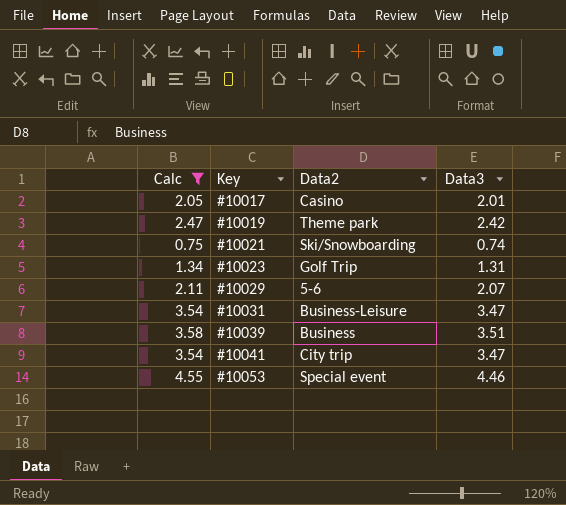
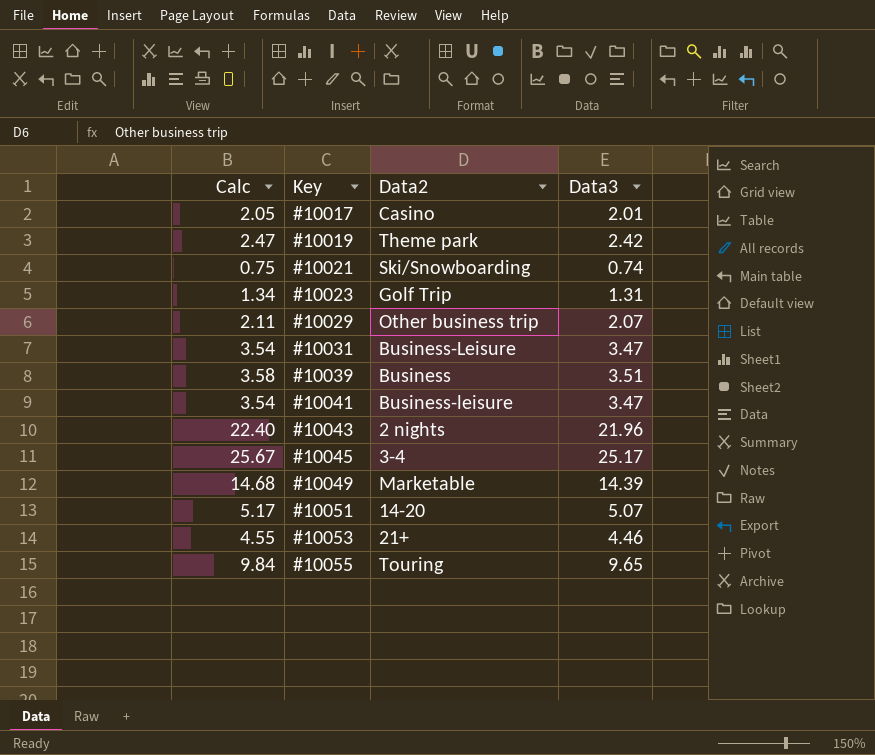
filter: Calc <= 4.55 -> none
#10029 | Data2: 5-6 -> Other business trip
#10041 | Data2: City trip -> Business-leisure
#10053 | Data2: Special event -> 21+

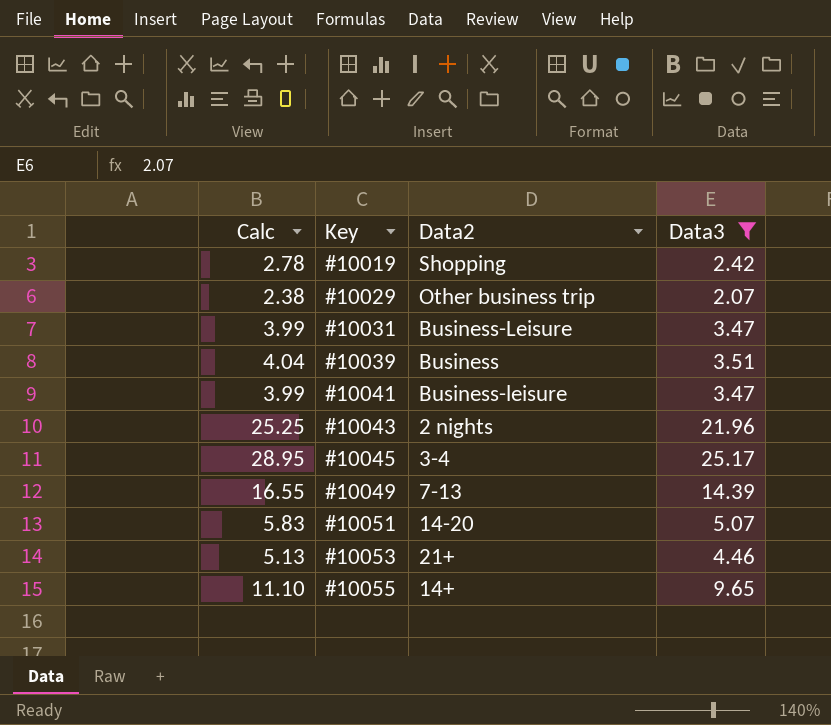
filter: none -> Data3 >= 2.07
column Calc | formula: [Data3] * 1.02 -> [Data3] * 1.15
#10019 | Data2: Theme park -> Shopping
#10049 | Data2: Marketable -> 7-13
#10055 | Data2: Touring -> 14+

